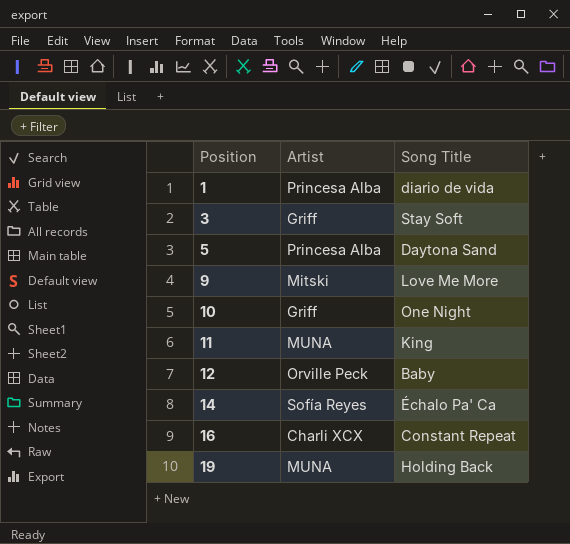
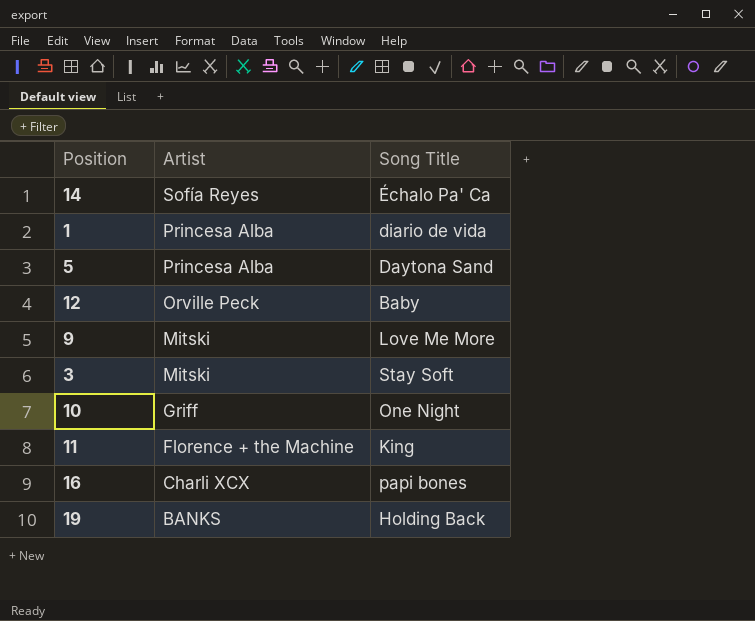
row order: Position ascending -> Artist descending
3 | Artist: Griff -> Mitski
11 | Artist: MUNA -> Florence + the Machine
16 | Song Title: Constant Repeat -> papi bones
19 | Artist: MUNA -> BANKS

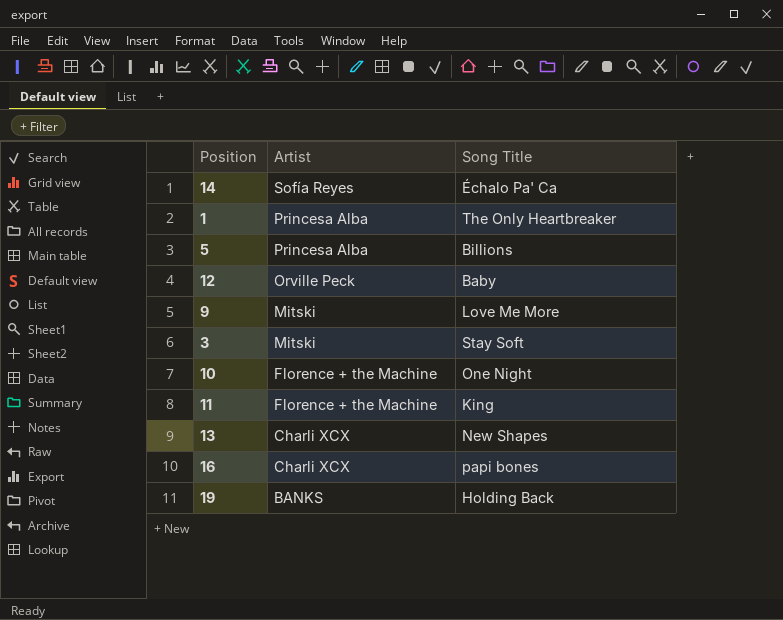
1 | Song Title: diario de vida -> The Only Heartbreaker
5 | Song Title: Daytona Sand -> Billions
10 | Artist: Griff -> Florence + the Machine
row 13: none -> Charli XCX | New Shapes

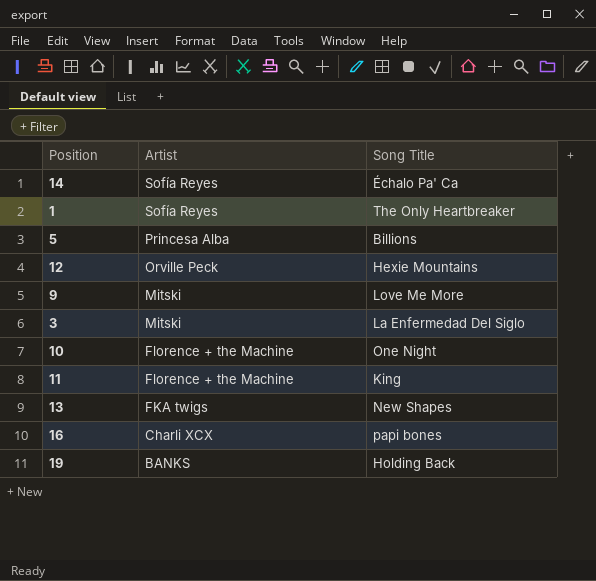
1 | Artist: Princesa Alba -> Sofía Reyes
12 | Song Title: Baby -> Hexie Mountains
3 | Song Title: Stay Soft -> La Enfermedad Del Siglo
13 | Artist: Charli XCX -> FKA twigs

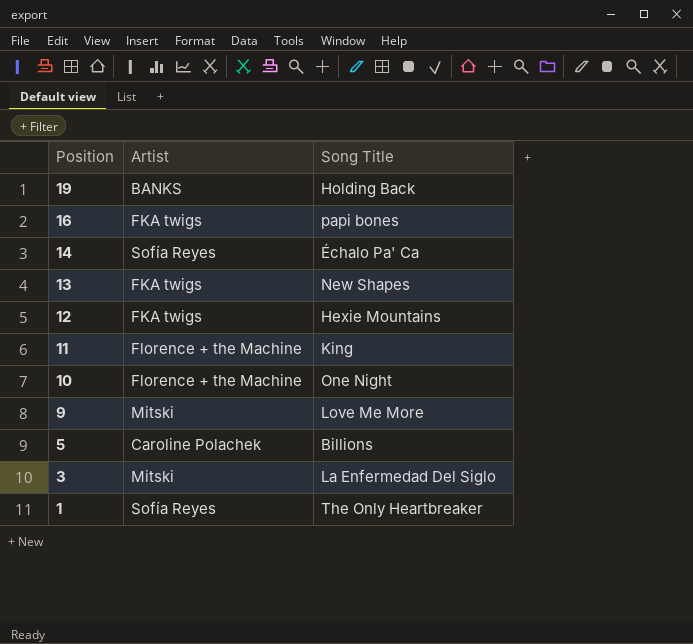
row order: Artist descending -> Position descending
16 | Artist: Charli XCX -> FKA twigs
12 | Artist: Orville Peck -> FKA twigs
5 | Artist: Princesa Alba -> Caroline Polachek

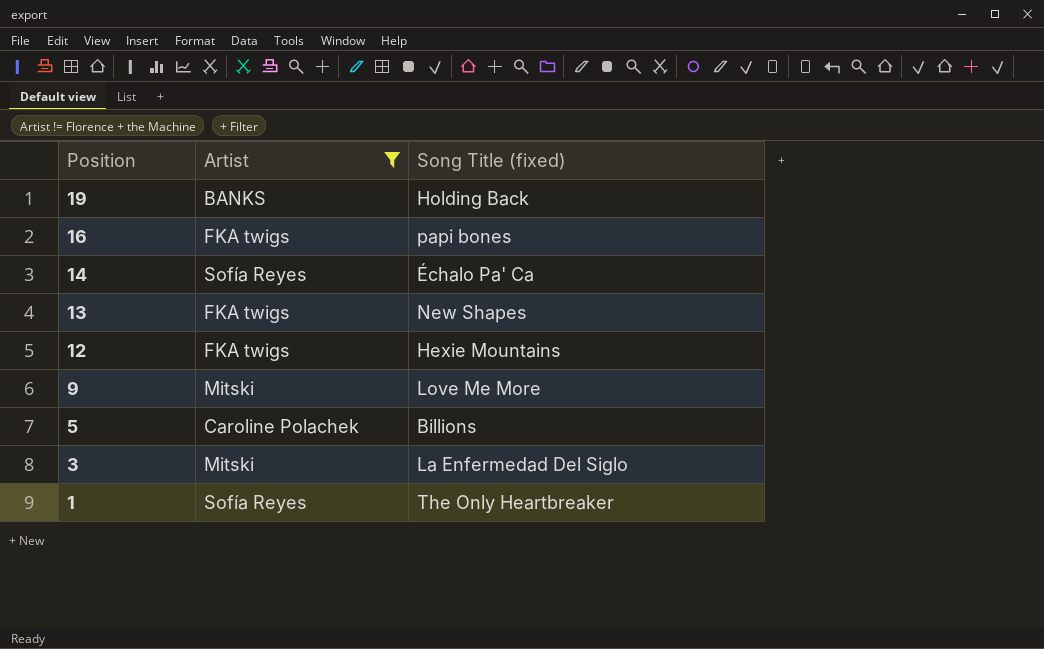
filter: none -> Artist != Florence + the Machine
column name: Song Title -> Song Title (fixed)

